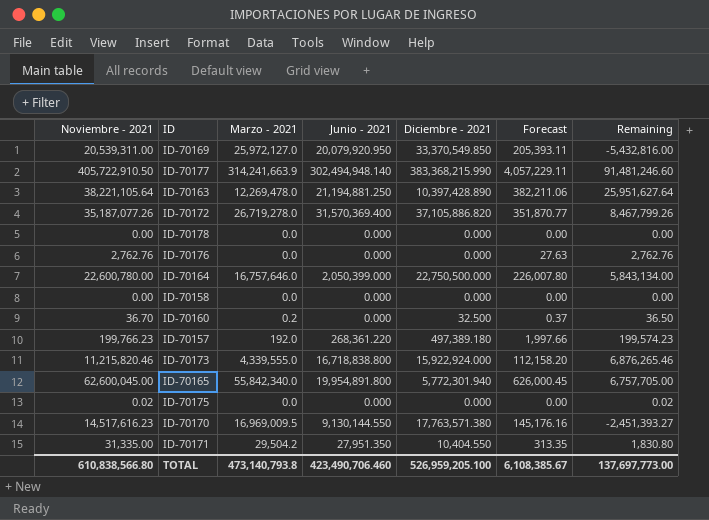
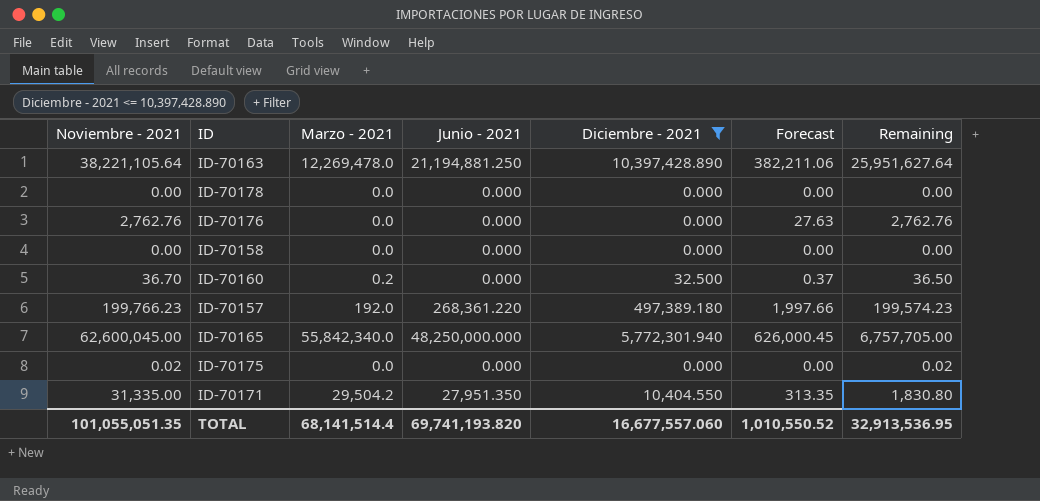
filter: none -> Diciembre - 2021 <= 10,397,428.890
ID-70165 | Junio - 2021: 19,954,891.800 -> 48,250,000.000
TOTAL | Noviembre - 2021: 610,838,566.80 -> 101,055,051.35
TOTAL | Marzo - 2021: 473,140,793.8 -> 68,141,514.4
TOTAL | Junio - 2021: 423,490,706.460 -> 69,741,193.820
TOTAL | Diciembre - 2021: 526,959,205.100 -> 16,677,557.060
TOTAL | Forecast: 6,108,385.67 -> 1,010,550.52
TOTAL | Remaining: 137,697,773.00 -> 32,913,536.95

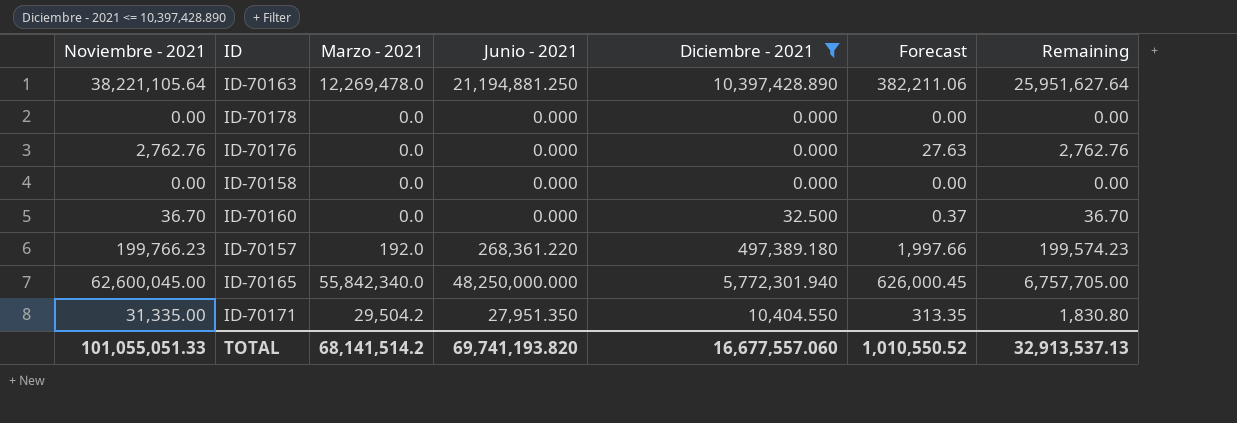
row ID-70175: 0.02 | 0.0 | 0.000 | 0.000 | 0.00 | 0.02 -> none
ID-70160 | Marzo - 2021: 0.2 -> 0.0
ID-70160 | Remaining: 36.50 -> 36.70
TOTAL | Noviembre - 2021: 101,055,051.35 -> 101,055,051.33
TOTAL | Marzo - 2021: 68,141,514.4 -> 68,141,514.2
TOTAL | Remaining: 32,913,536.95 -> 32,913,537.13

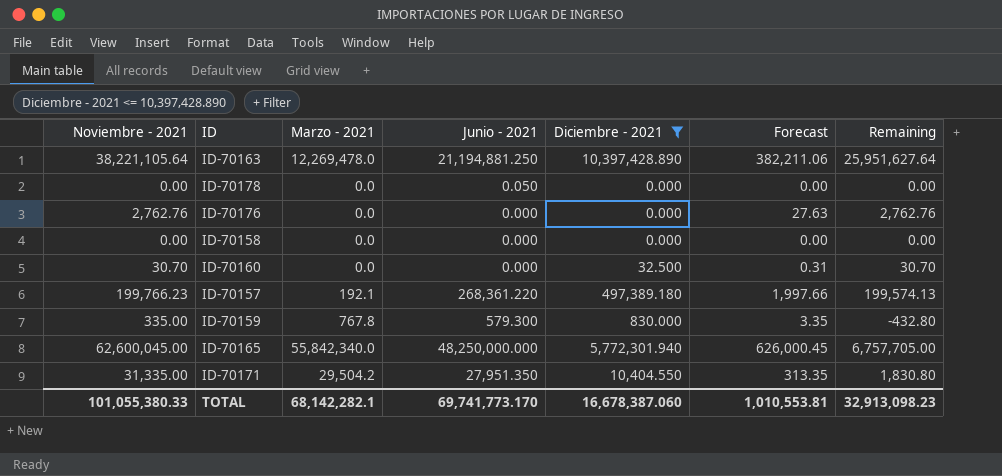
ID-70178 | Junio - 2021: 0.000 -> 0.050
ID-70160 | Noviembre - 2021: 36.70 -> 30.70
ID-70160 | Forecast: 0.37 -> 0.31
ID-70160 | Remaining: 36.70 -> 30.70
ID-70157 | Marzo - 2021: 192.0 -> 192.1
ID-70157 | Remaining: 199,574.23 -> 199,574.13
row ID-70159: none -> 335.00 | 767.8 | 579.300 | 830.000 | 3.35 | -432.80
TOTAL | Noviembre - 2021: 101,055,051.33 -> 101,055,380.33
TOTAL | Marzo - 2021: 68,141,514.2 -> 68,142,282.1
TOTAL | Junio - 2021: 69,741,193.820 -> 69,741,773.170
TOTAL | Diciembre - 2021: 16,677,557.060 -> 16,678,387.060
TOTAL | Forecast: 1,010,550.52 -> 1,010,553.81
TOTAL | Remaining: 32,913,537.13 -> 32,913,098.23

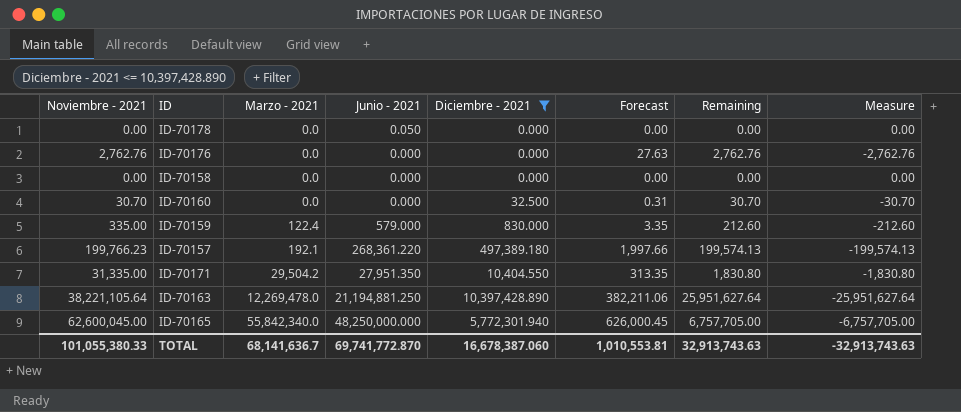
row order: none -> Marzo - 2021 ascending
column Measure | formula: none -> [Marzo - 2021] - [Noviembre - 2021]
ID-70159 | Marzo - 2021: 767.8 -> 122.4
ID-70159 | Junio - 2021: 579.300 -> 579.000
ID-70159 | Remaining: -432.80 -> 212.60
TOTAL | Marzo - 2021: 68,142,282.1 -> 68,141,636.7
TOTAL | Junio - 2021: 69,741,773.170 -> 69,741,772.870
TOTAL | Remaining: 32,913,098.23 -> 32,913,743.63

